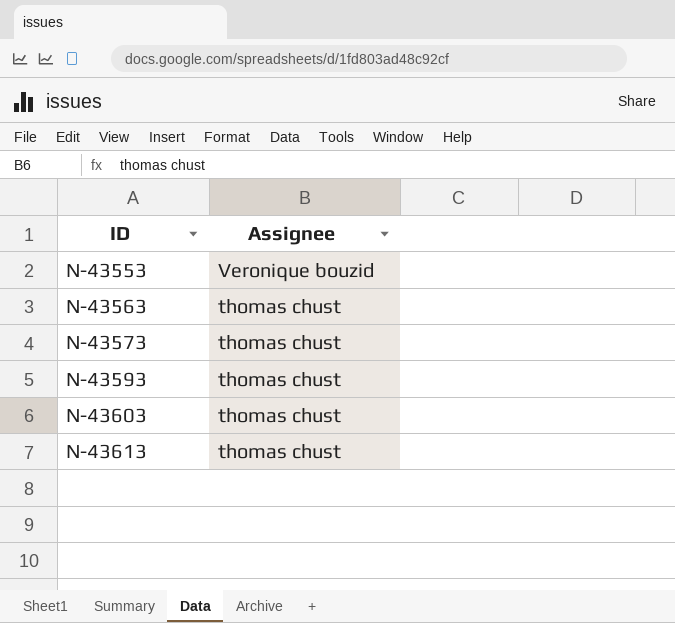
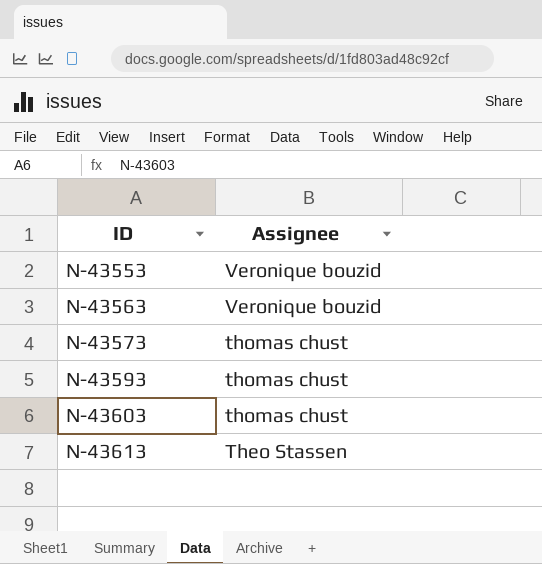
N-43563 | Assignee: thomas chust -> Veronique bouzid
N-43613 | Assignee: thomas chust -> Theo Stassen

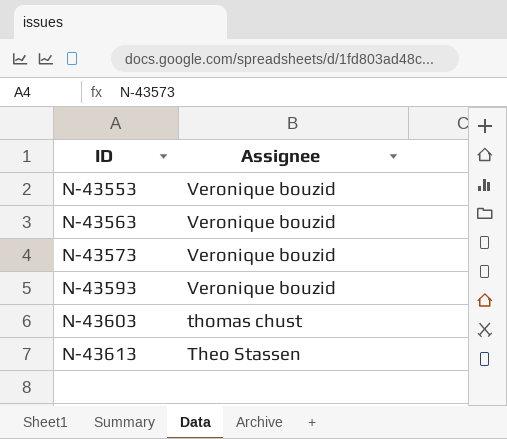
N-43573 | Assignee: thomas chust -> Veronique bouzid
N-43593 | Assignee: thomas chust -> Veronique bouzid

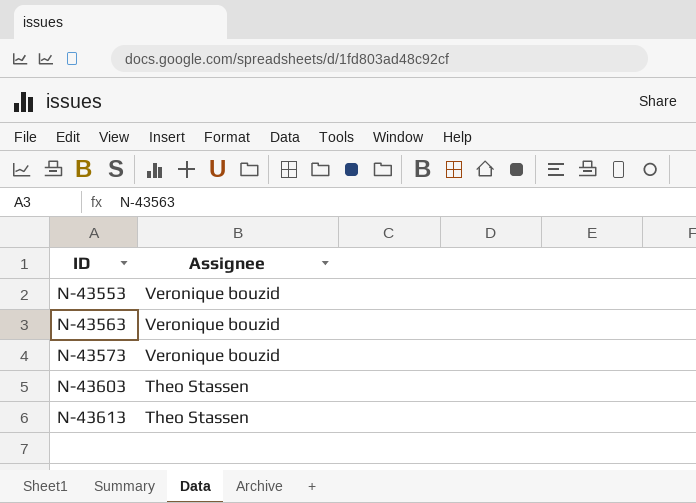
row N-43593: Veronique bouzid -> none
N-43603 | Assignee: thomas chust -> Theo Stassen

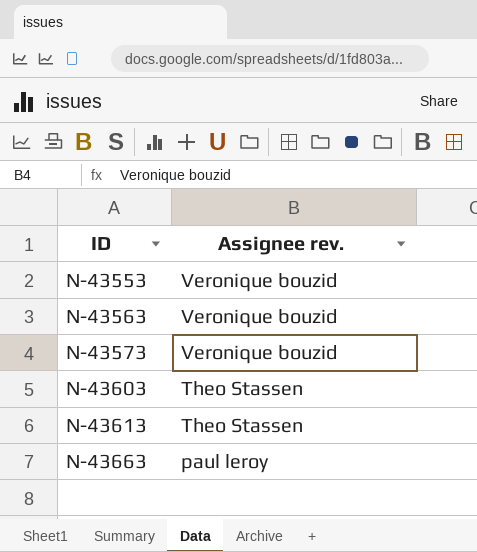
column name: Assignee -> Assignee rev.
row N-43663: none -> paul leroy

